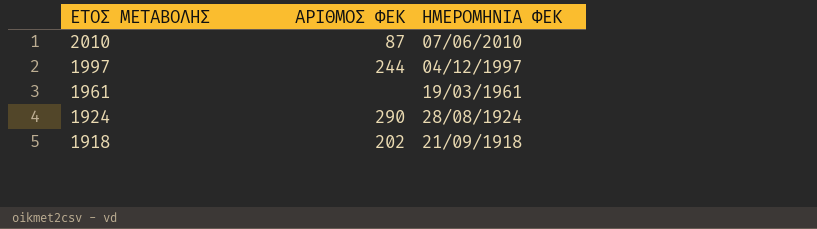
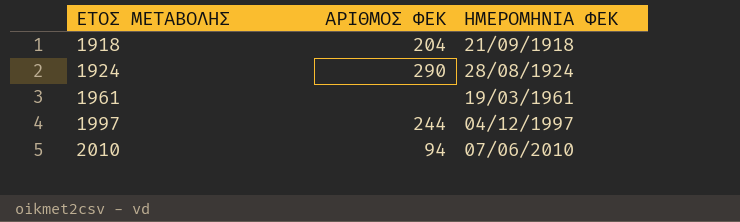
row order: ΕΤΟΣ ΜΕΤΑΒΟΛΗΣ descending -> ΕΤΟΣ ΜΕΤΑΒΟΛΗΣ ascending
1918 | ΑΡΙΘΜΟΣ ΦΕΚ: 202 -> 204
2010 | ΑΡΙΘΜΟΣ ΦΕΚ: 87 -> 94

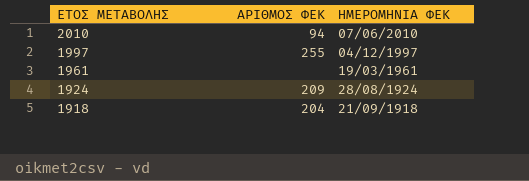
row order: ΕΤΟΣ ΜΕΤΑΒΟΛΗΣ ascending -> ΕΤΟΣ ΜΕΤΑΒΟΛΗΣ descending
1997 | ΑΡΙΘΜΟΣ ΦΕΚ: 244 -> 255
1924 | ΑΡΙΘΜΟΣ ΦΕΚ: 290 -> 209

